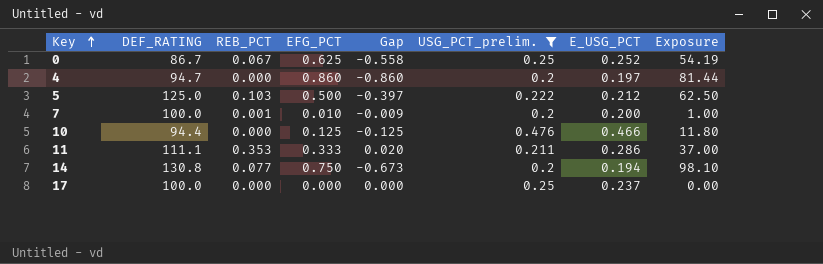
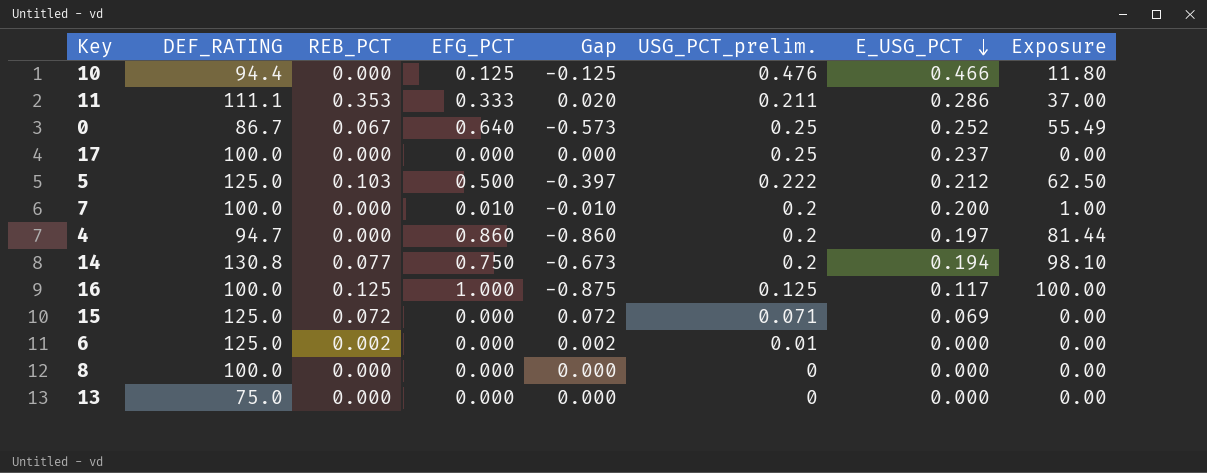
filter: USG_PCT_prelim. >= 0.2 -> none
row order: Key ascending -> E_USG_PCT descending
0 | EFG_PCT: 0.625 -> 0.640
0 | Gap: -0.558 -> -0.573
0 | Exposure: 54.19 -> 55.49
7 | REB_PCT: 0.001 -> 0.000
7 | Gap: -0.009 -> -0.010

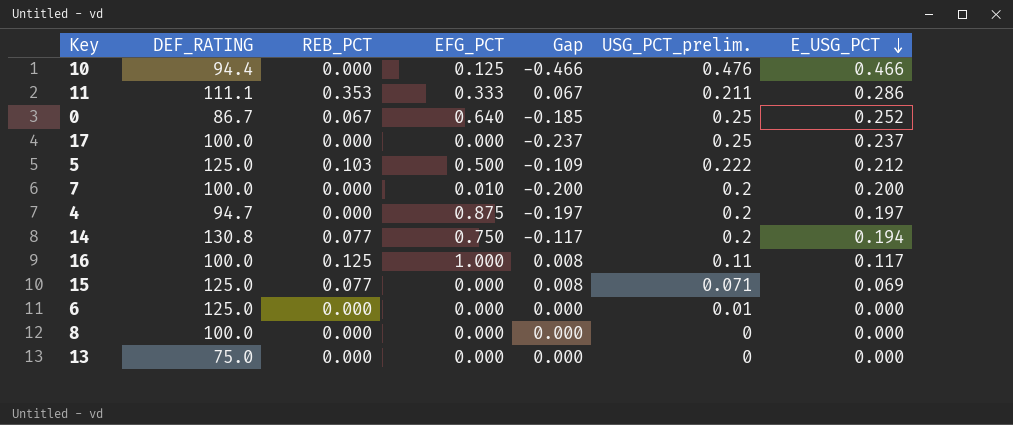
column Exposure | formula: [DEF_RATING] * [EFG_PCT] -> none
column Gap | formula: [REB_PCT] - [EFG_PCT] -> [REB_PCT] - [E_USG_PCT]
4 | EFG_PCT: 0.860 -> 0.875
16 | USG_PCT_prelim.: 0.125 -> 0.11
15 | REB_PCT: 0.072 -> 0.077
6 | REB_PCT: 0.002 -> 0.000

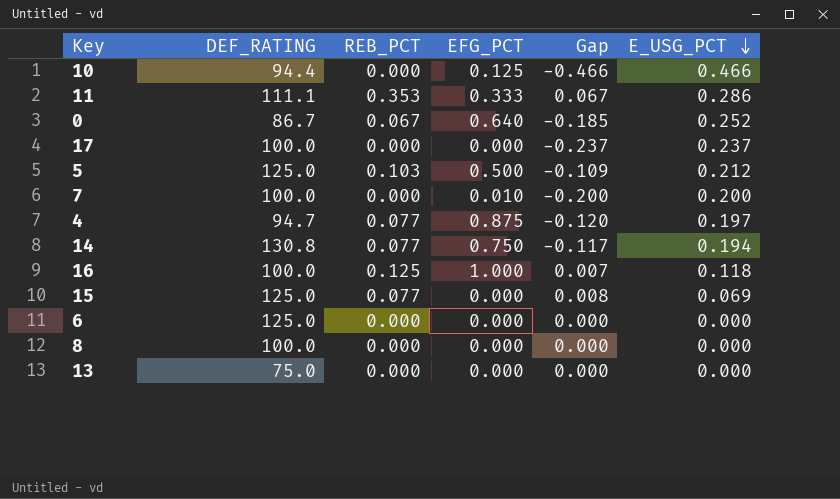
column USG_PCT_prelim. | position: 6 -> none
4 | REB_PCT: 0.000 -> 0.077
4 | Gap: -0.197 -> -0.120
16 | Gap: 0.008 -> 0.007
16 | E_USG_PCT: 0.117 -> 0.118

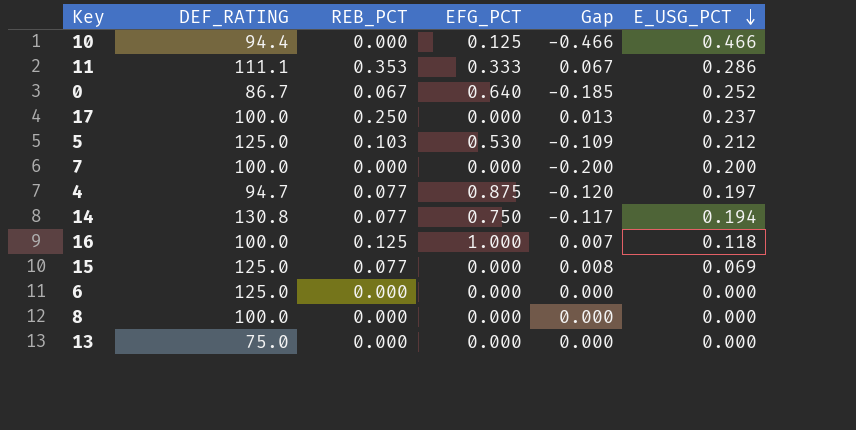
17 | REB_PCT: 0.000 -> 0.250
17 | Gap: -0.237 -> 0.013
5 | EFG_PCT: 0.500 -> 0.530
7 | EFG_PCT: 0.010 -> 0.000

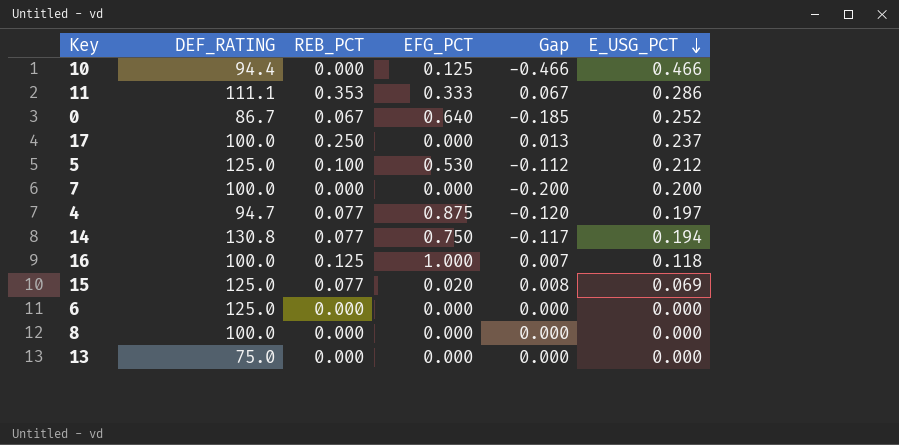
5 | REB_PCT: 0.103 -> 0.100
5 | Gap: -0.109 -> -0.112
15 | EFG_PCT: 0.000 -> 0.020

